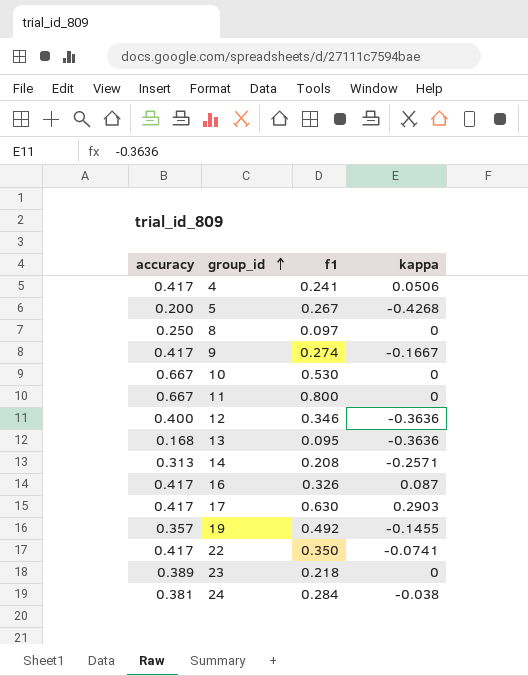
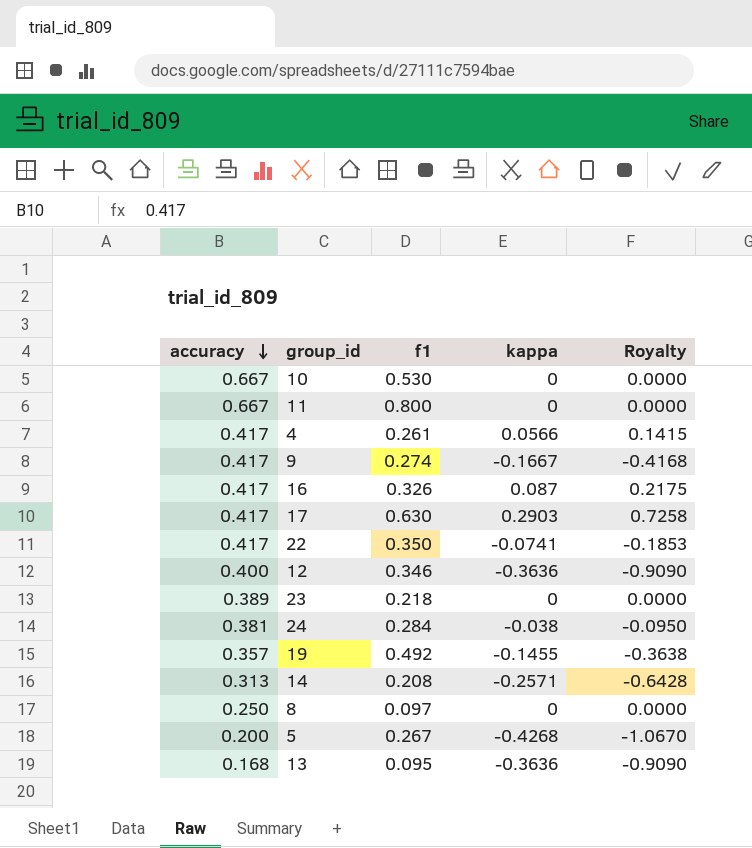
row order: group_id ascending -> accuracy descending
column Royalty | formula: none -> [kappa] * 2.5
4 | f1: 0.241 -> 0.261
4 | kappa: 0.0506 -> 0.0566

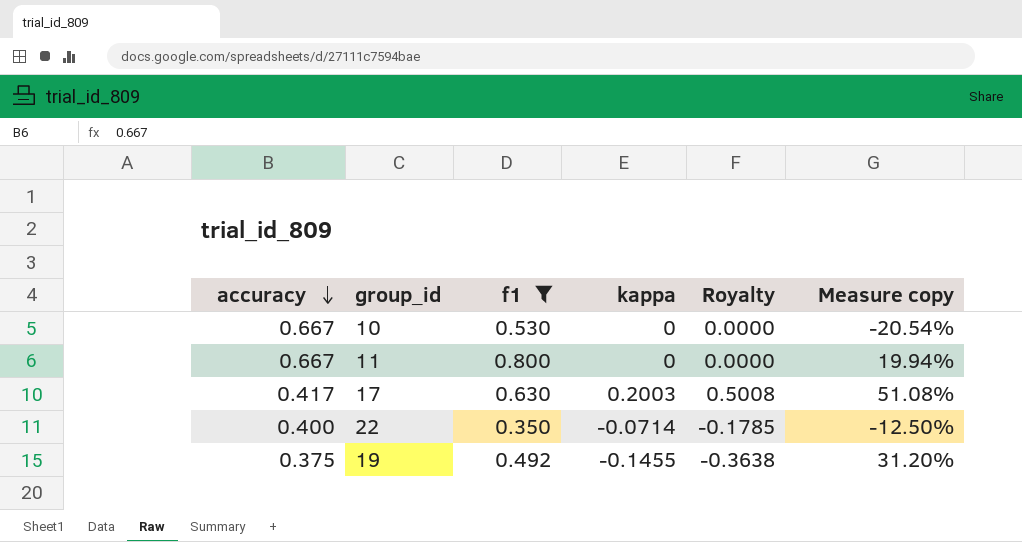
filter: none -> f1 >= 0.350
column Measure copy | formula: none -> ([f1] - [accuracy]) / [accuracy]
17 | kappa: 0.2903 -> 0.2003
17 | Royalty: 0.7258 -> 0.5008
22 | accuracy: 0.417 -> 0.400
22 | kappa: -0.0741 -> -0.0714
22 | Royalty: -0.1853 -> -0.1785
19 | accuracy: 0.357 -> 0.375

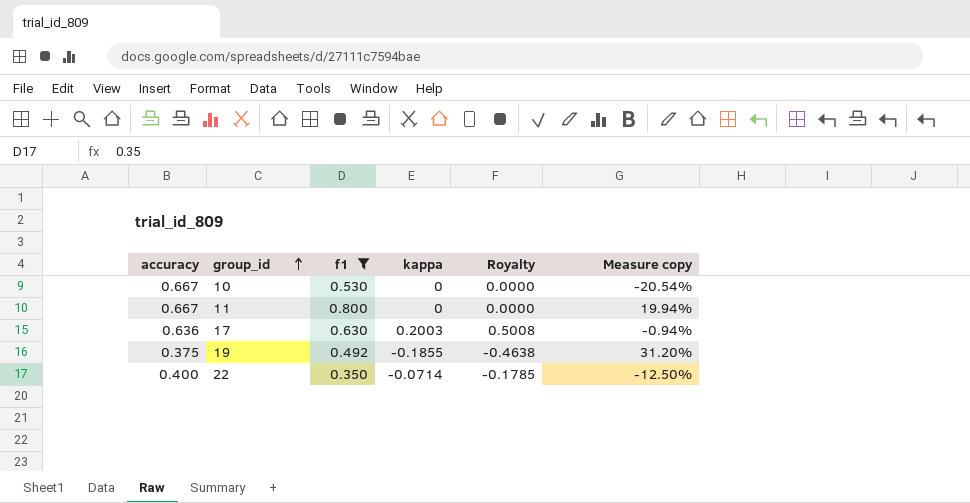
row order: accuracy descending -> group_id ascending
17 | accuracy: 0.417 -> 0.636
17 | Measure copy: 51.08% -> -0.94%
19 | kappa: -0.1455 -> -0.1855
19 | Royalty: -0.3638 -> -0.4638

